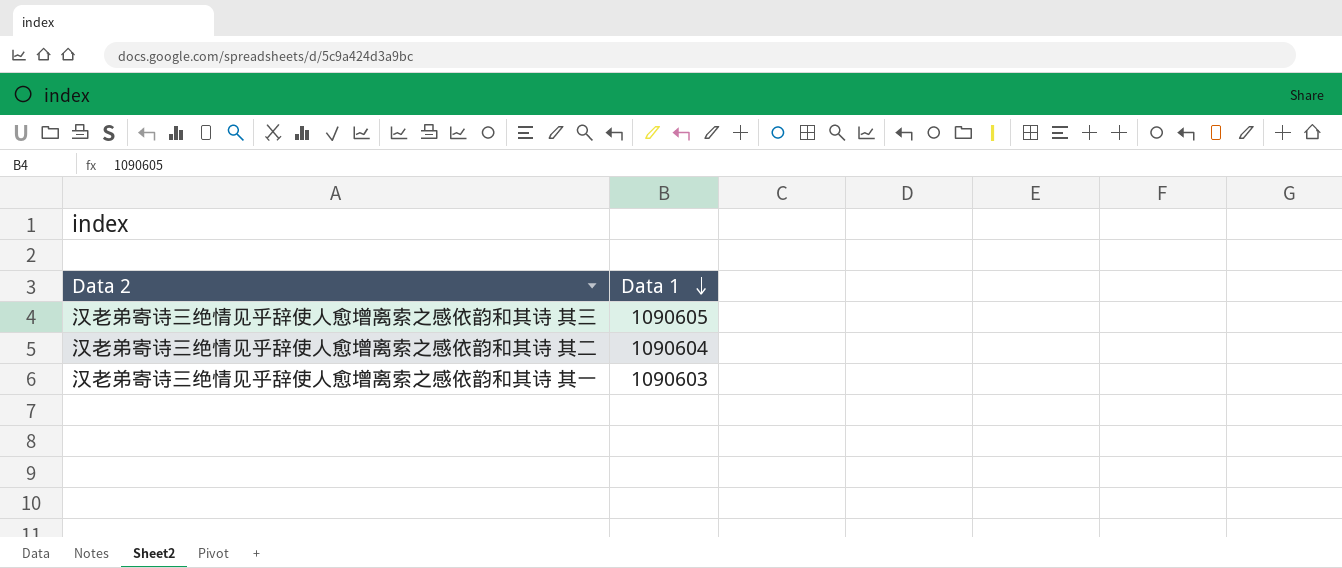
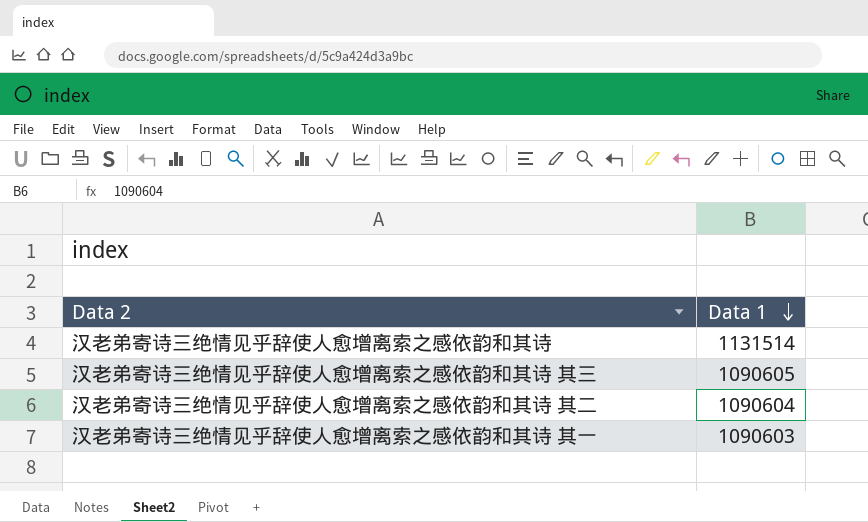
row 汉老弟寄诗三绝情见乎辞使人愈增离索之感依韵和其诗: none -> 1131514

